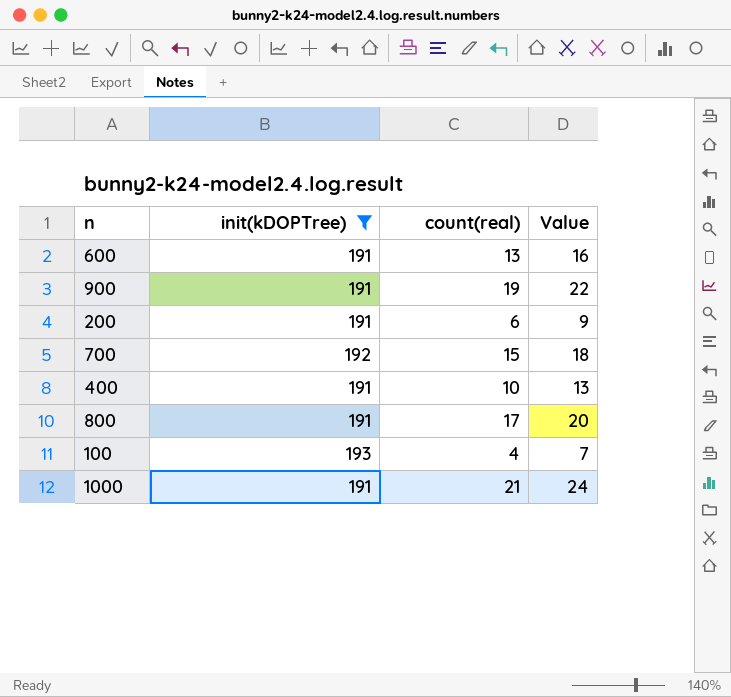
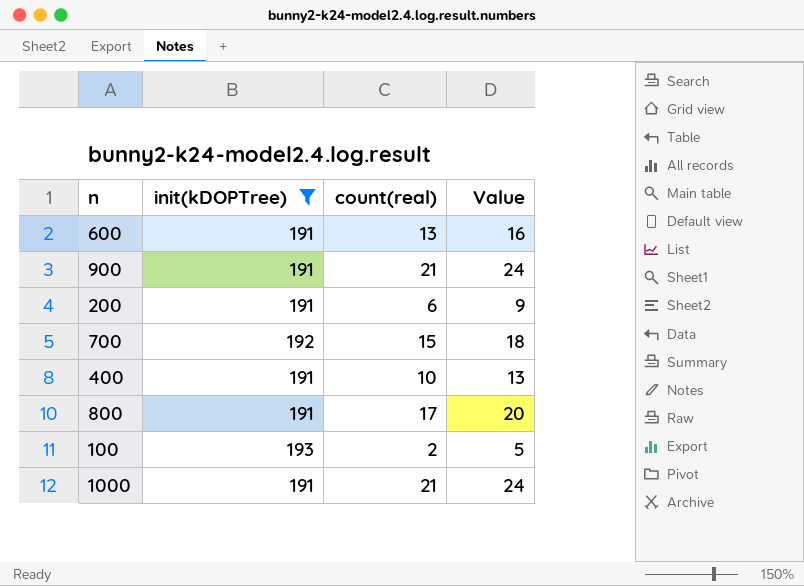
900 | count(real): 19 -> 21
900 | Value: 22 -> 24
100 | count(real): 4 -> 2
100 | Value: 7 -> 5

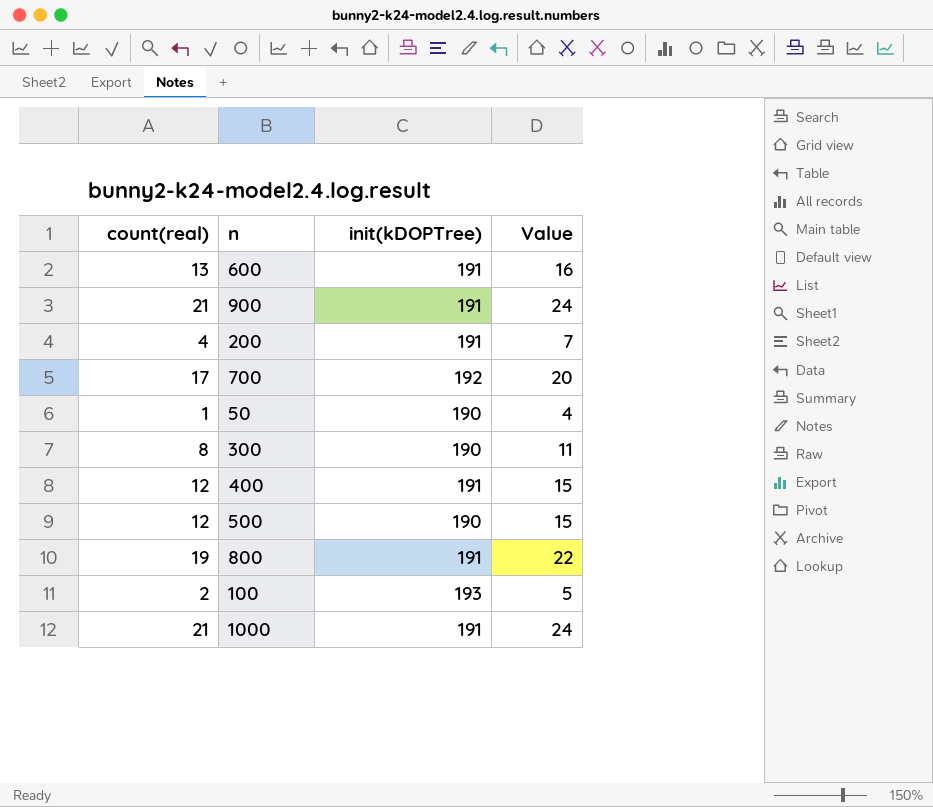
filter: init(kDOPTree) != 190 -> none
column count(real) | position: 3 -> 1
200 | count(real): 6 -> 4
200 | Value: 9 -> 7
700 | count(real): 15 -> 17
700 | Value: 18 -> 20
400 | count(real): 10 -> 12
400 | Value: 13 -> 15
800 | count(real): 17 -> 19
800 | Value: 20 -> 22

